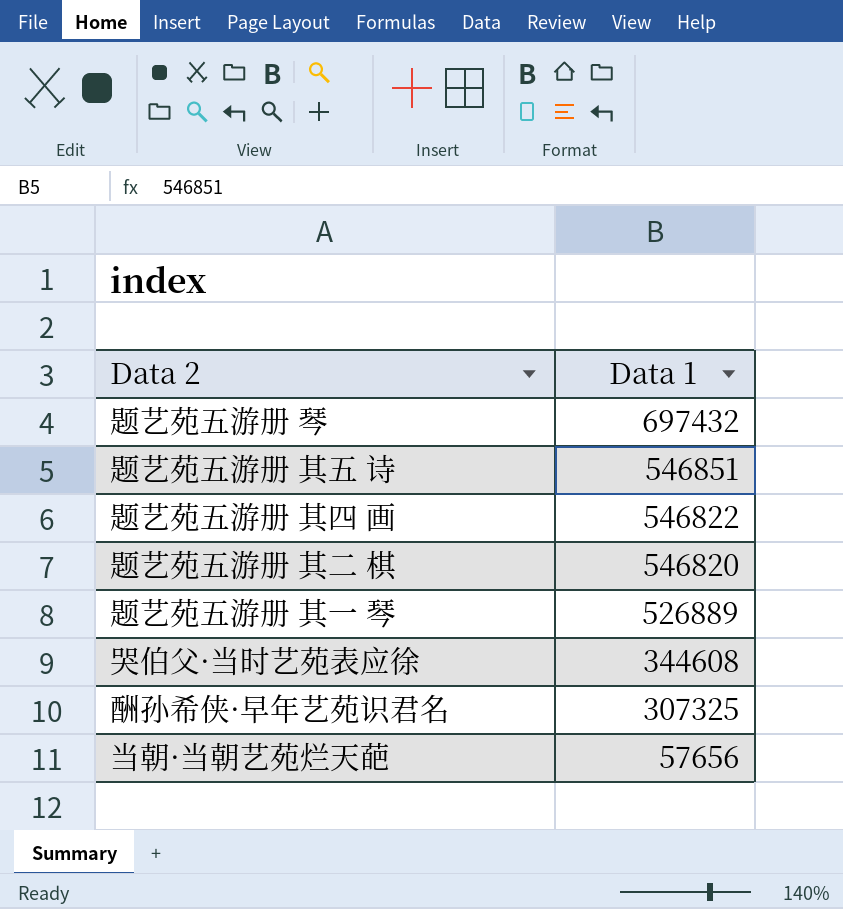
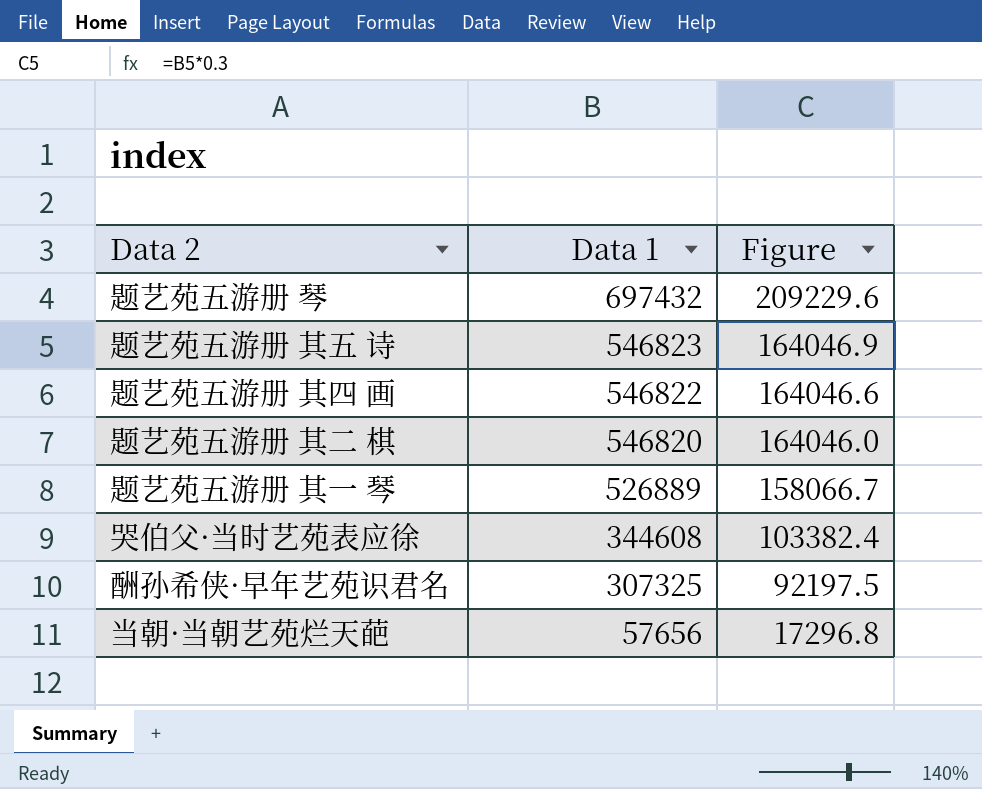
column Figure | formula: none -> [Data 1] * 0.3
题艺苑五游册 其五 诗 | Data 1: 546851 -> 546823

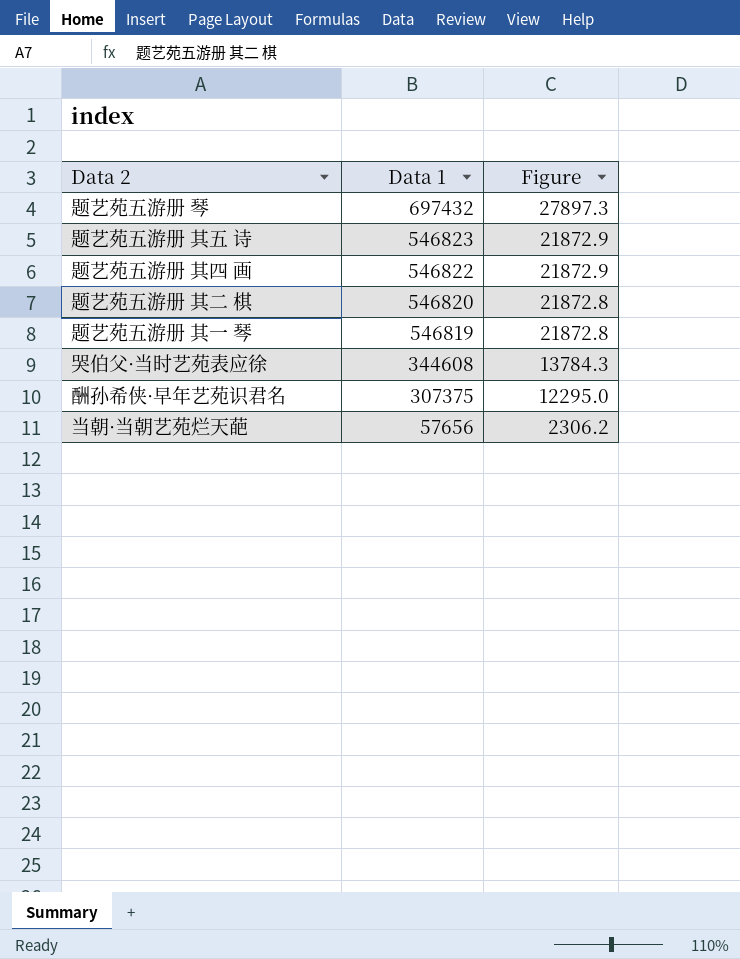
column Figure | formula: [Data 1] * 0.3 -> [Data 1] * 0.04
题艺苑五游册 其一 琴 | Data 1: 526889 -> 546819
酬孙希侠·早年艺苑识君名 | Data 1: 307325 -> 307375

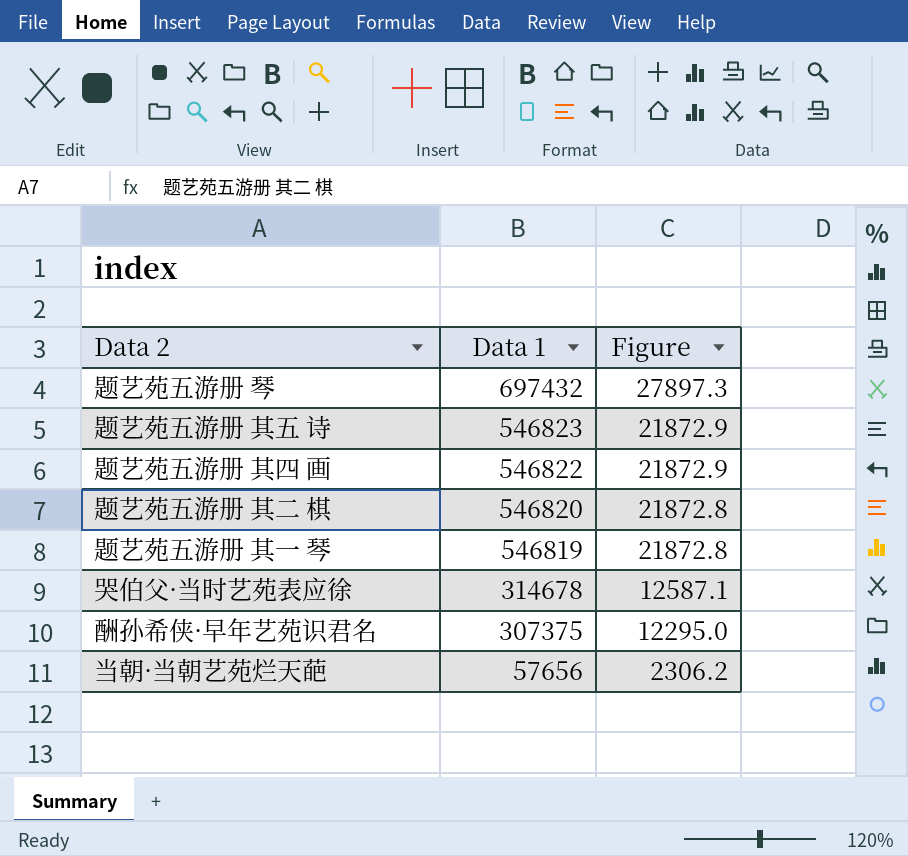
哭伯父·当时艺苑表应徐 | Data 1: 344608 -> 314678
哭伯父·当时艺苑表应徐 | Figure: 13784.3 -> 12587.1

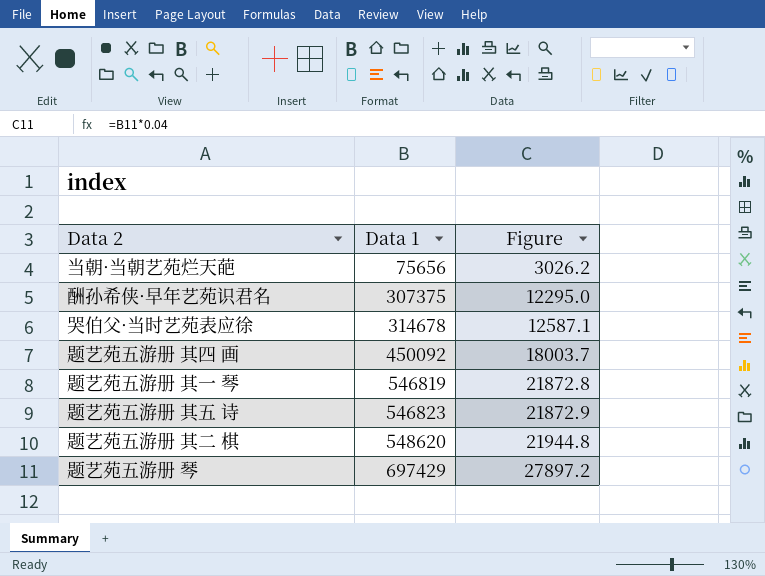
row order: Data 1 descending -> Data 1 ascending
当朝·当朝艺苑烂天葩 | Data 1: 57656 -> 75656
当朝·当朝艺苑烂天葩 | Figure: 2306.2 -> 3026.2
题艺苑五游册 其四 画 | Data 1: 546822 -> 450092
题艺苑五游册 其四 画 | Figure: 21872.9 -> 18003.7
题艺苑五游册 其二 棋 | Data 1: 546820 -> 548620
题艺苑五游册 其二 棋 | Figure: 21872.8 -> 21944.8
题艺苑五游册 琴 | Data 1: 697432 -> 697429
题艺苑五游册 琴 | Figure: 27897.3 -> 27897.2

